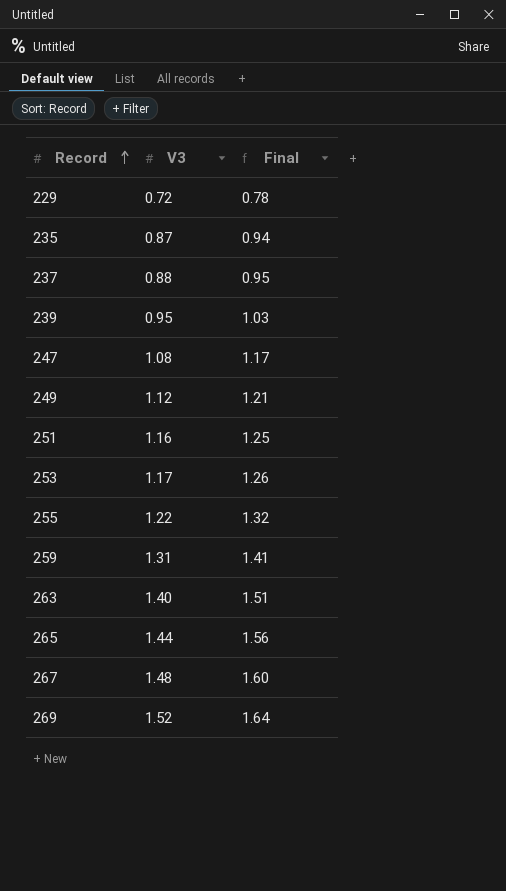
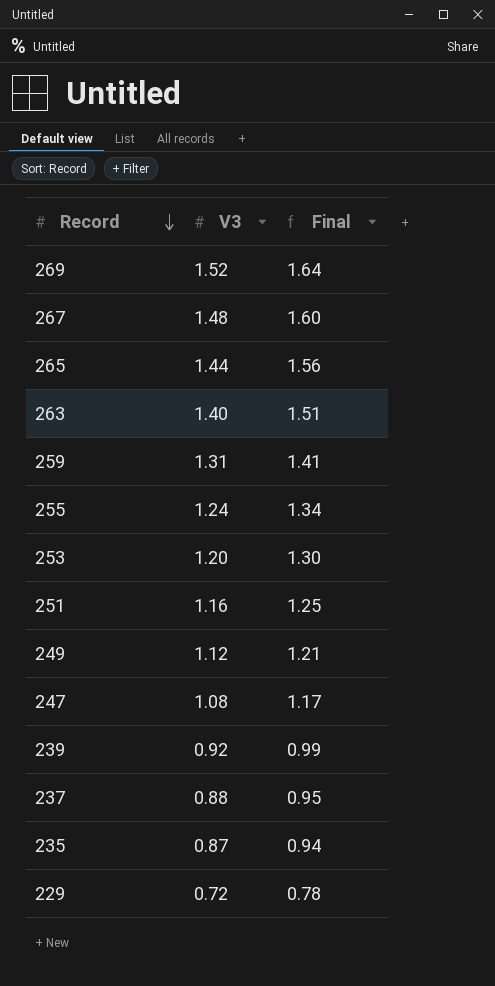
row order: Record ascending -> Record descending
255 | V3: 1.22 -> 1.24
255 | Final: 1.32 -> 1.34
253 | V3: 1.17 -> 1.20
253 | Final: 1.26 -> 1.30
239 | V3: 0.95 -> 0.92
239 | Final: 1.03 -> 0.99

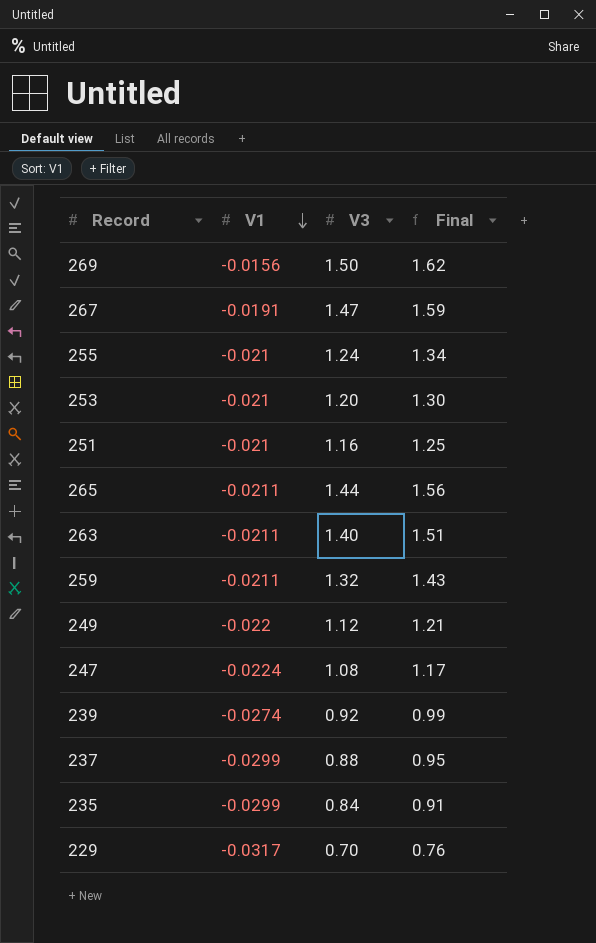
row order: Record descending -> V1 descending
column V1 | position: none -> 2
269 | V3: 1.52 -> 1.50
269 | Final: 1.64 -> 1.62
267 | V3: 1.48 -> 1.47
267 | Final: 1.60 -> 1.59
259 | V3: 1.31 -> 1.32
259 | Final: 1.41 -> 1.43
235 | V3: 0.87 -> 0.84
235 | Final: 0.94 -> 0.91
229 | V3: 0.72 -> 0.70
229 | Final: 0.78 -> 0.76

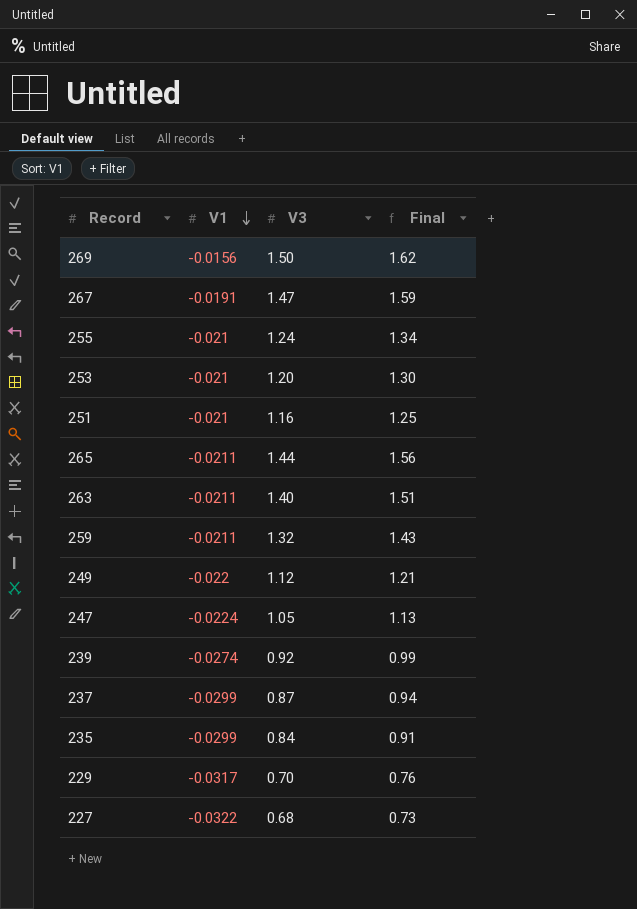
247 | V3: 1.08 -> 1.05
247 | Final: 1.17 -> 1.13
237 | V3: 0.88 -> 0.87
237 | Final: 0.95 -> 0.94
row 227: none -> -0.0322 | 0.68 | 0.73

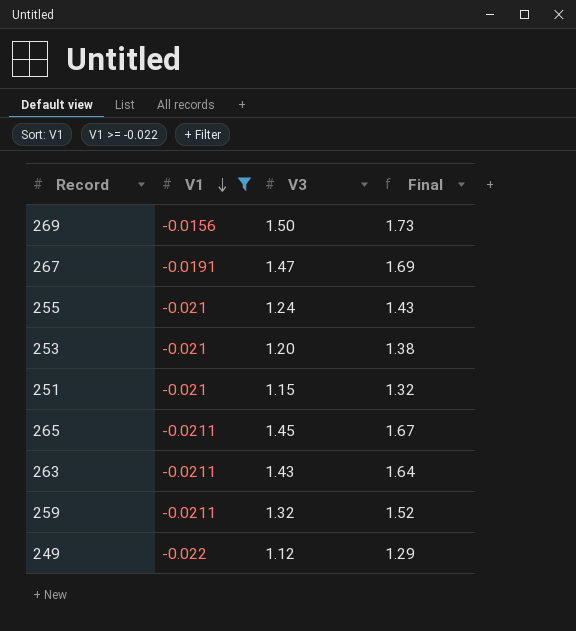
filter: none -> V1 >= -0.022
column Final | formula: [V3] * 1.08 -> [V3] * 1.15
251 | V3: 1.16 -> 1.15
265 | V3: 1.44 -> 1.45
263 | V3: 1.40 -> 1.43

